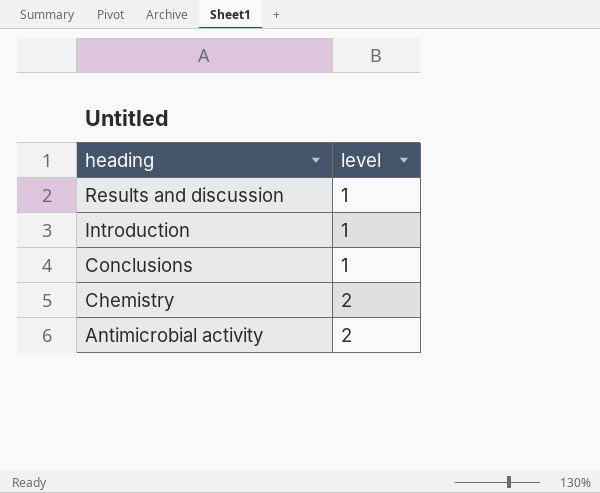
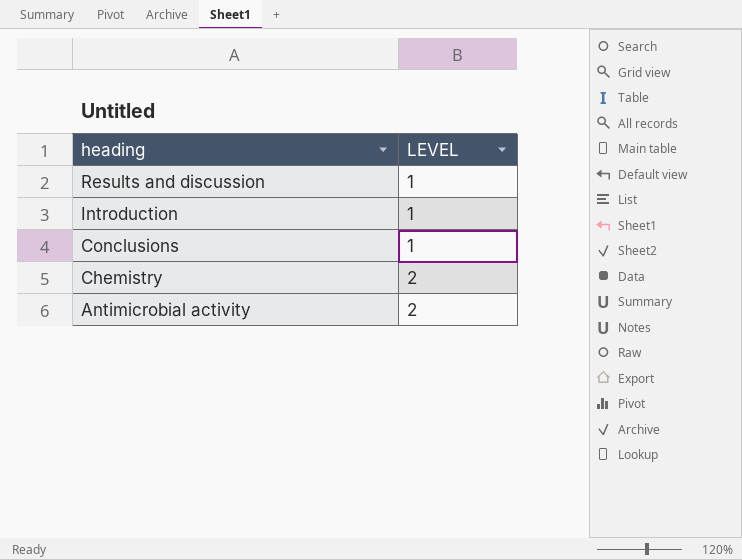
column name: level -> LEVEL

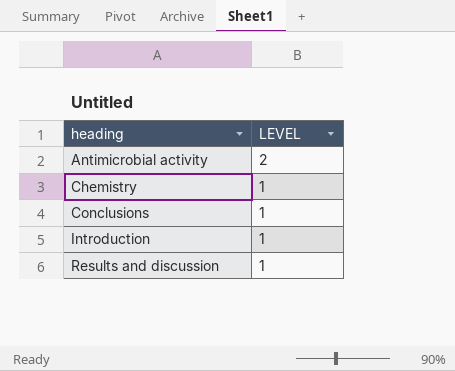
row order: heading descending -> heading ascending
Chemistry | LEVEL: 2 -> 1

